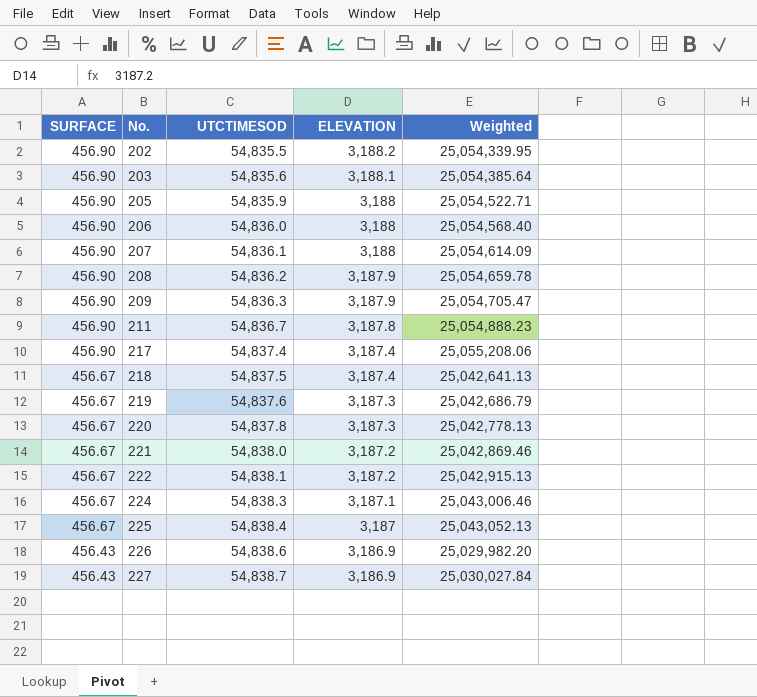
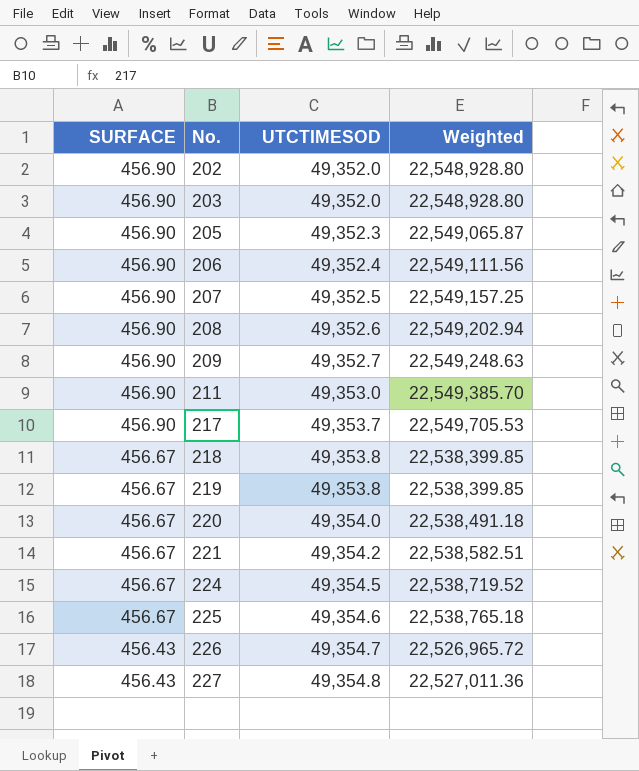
column ELEVATION | position: 4 -> none
row 222: 456.67 | 54,838.1 | 3,187.2 | 25,042,915.13 -> none
202 | UTCTIMESOD: 54,835.5 -> 49,352.0
202 | Weighted: 25,054,339.95 -> 22,548,928.80
203 | UTCTIMESOD: 54,835.6 -> 49,352.0
203 | Weighted: 25,054,385.64 -> 22,548,928.80
205 | UTCTIMESOD: 54,835.9 -> 49,352.3
205 | Weighted: 25,054,522.71 -> 22,549,065.87
206 | UTCTIMESOD: 54,836.0 -> 49,352.4
206 | Weighted: 25,054,568.40 -> 22,549,111.56
207 | UTCTIMESOD: 54,836.1 -> 49,352.5
207 | Weighted: 25,054,614.09 -> 22,549,157.25
208 | UTCTIMESOD: 54,836.2 -> 49,352.6
208 | Weighted: 25,054,659.78 -> 22,549,202.94
209 | UTCTIMESOD: 54,836.3 -> 49,352.7
209 | Weighted: 25,054,705.47 -> 22,549,248.63
211 | UTCTIMESOD: 54,836.7 -> 49,353.0
211 | Weighted: 25,054,888.23 -> 22,549,385.70
217 | UTCTIMESOD: 54,837.4 -> 49,353.7
217 | Weighted: 25,055,208.06 -> 22,549,705.53
218 | UTCTIMESOD: 54,837.5 -> 49,353.8
218 | Weighted: 25,042,641.13 -> 22,538,399.85
219 | UTCTIMESOD: 54,837.6 -> 49,353.8
219 | Weighted: 25,042,686.79 -> 22,538,399.85
220 | UTCTIMESOD: 54,837.8 -> 49,354.0
220 | Weighted: 25,042,778.13 -> 22,538,491.18
221 | UTCTIMESOD: 54,838.0 -> 49,354.2
221 | Weighted: 25,042,869.46 -> 22,538,582.51
224 | UTCTIMESOD: 54,838.3 -> 49,354.5
224 | Weighted: 25,043,006.46 -> 22,538,719.52
225 | UTCTIMESOD: 54,838.4 -> 49,354.6
225 | Weighted: 25,043,052.13 -> 22,538,765.18
226 | UTCTIMESOD: 54,838.6 -> 49,354.7
226 | Weighted: 25,029,982.20 -> 22,526,965.72
227 | UTCTIMESOD: 54,838.7 -> 49,354.8
227 | Weighted: 25,030,027.84 -> 22,527,011.36

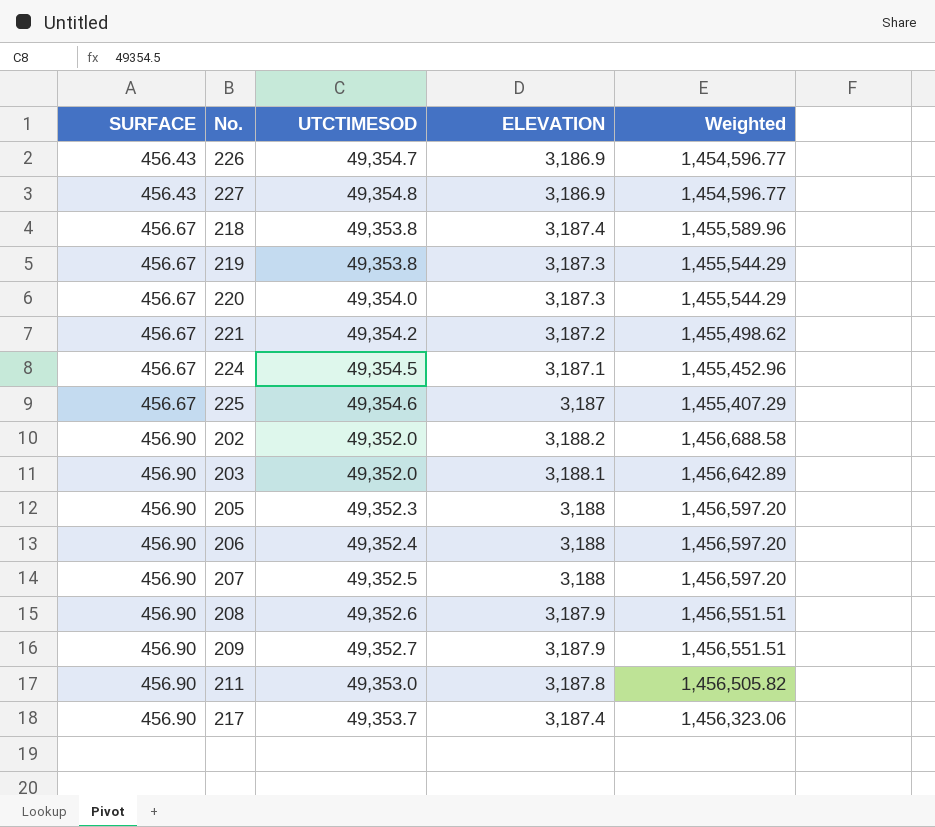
row order: SURFACE descending -> SURFACE ascending
column ELEVATION | position: none -> 4
column Weighted | formula: [SURFACE] * [UTCTIMESOD] -> [SURFACE] * [ELEVATION]

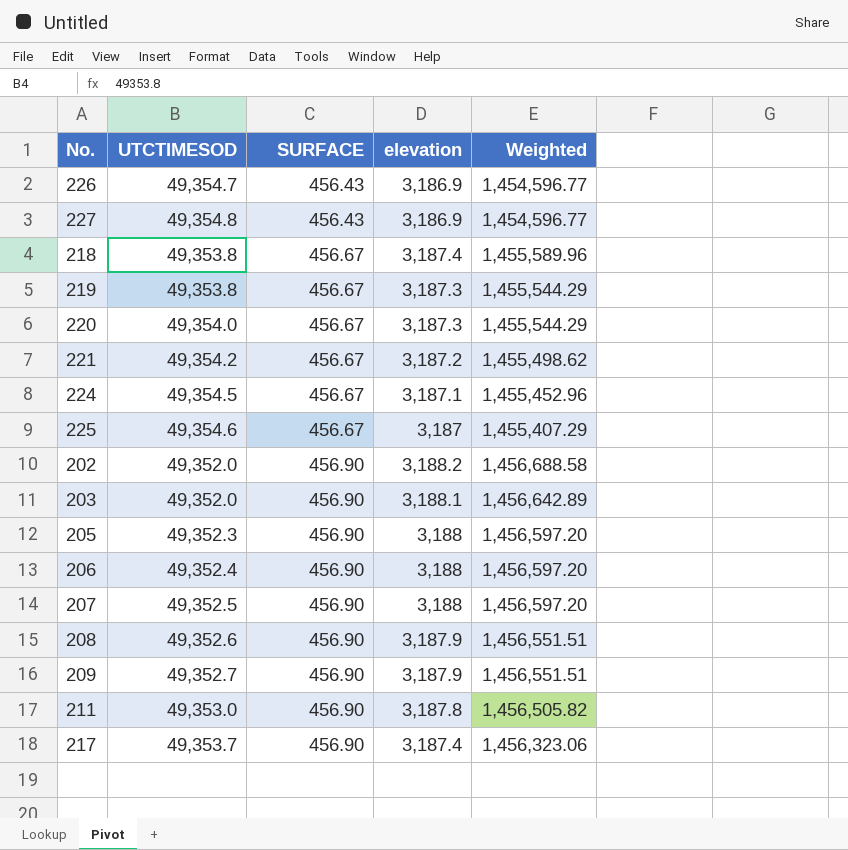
column SURFACE | position: 1 -> 3
column name: ELEVATION -> elevation

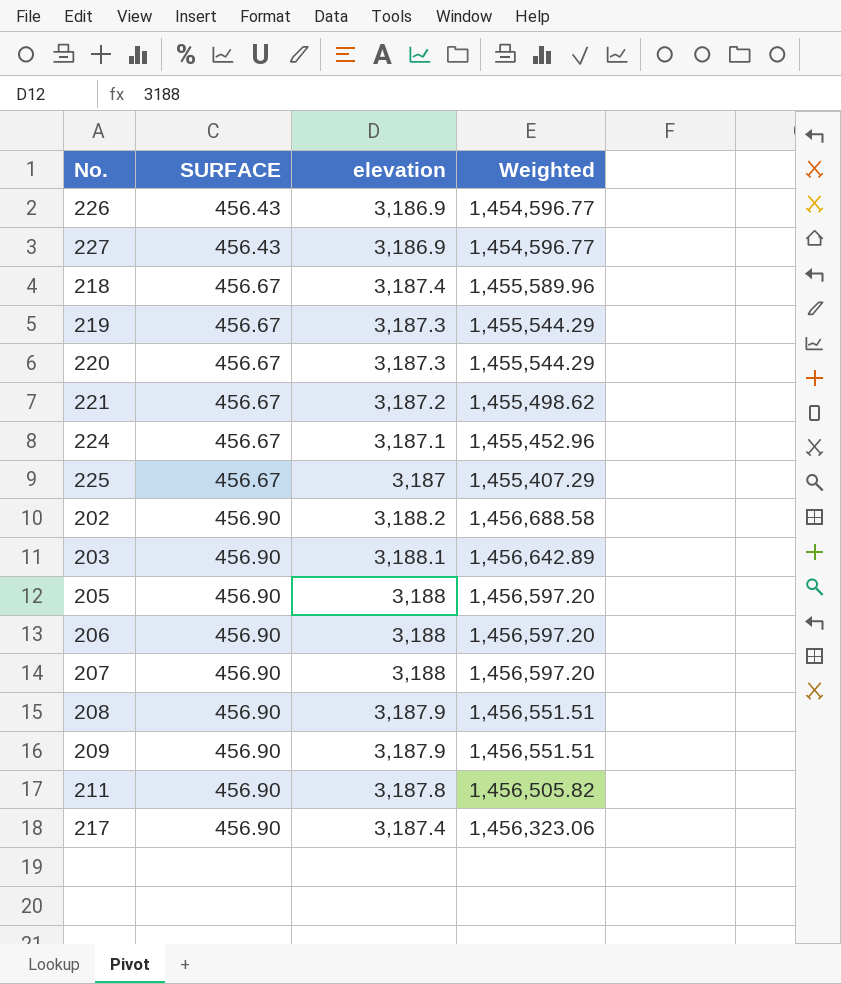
column UTCTIMESOD | position: 2 -> none

